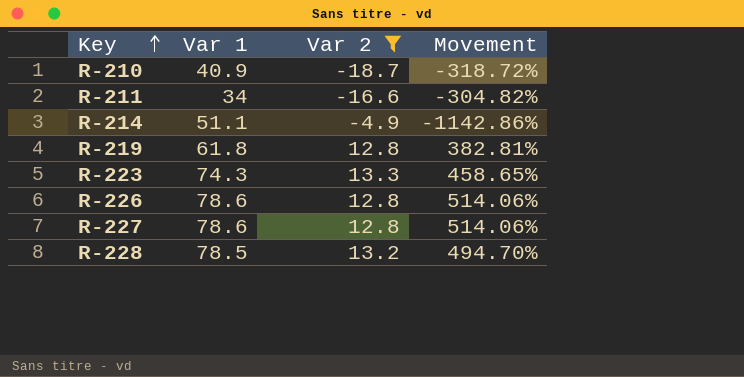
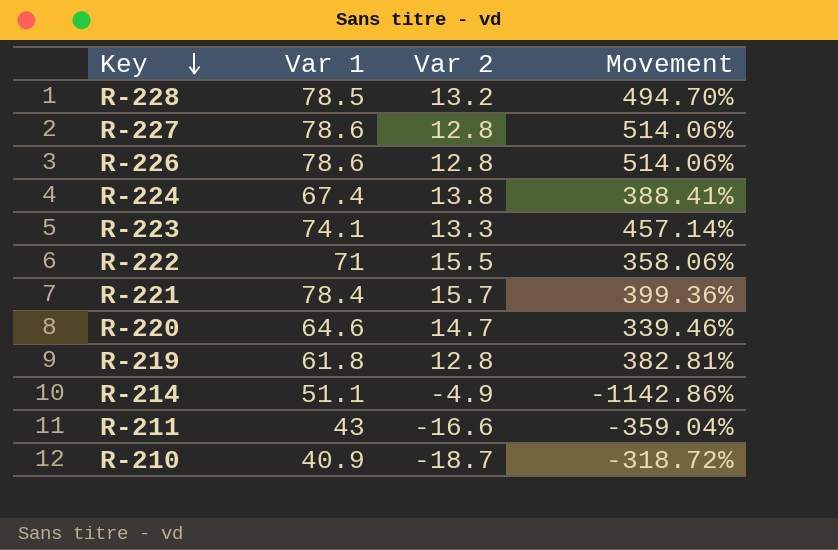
filter: Var 2 <= 13.3 -> none
row order: Key ascending -> Key descending
R-223 | Var 1: 74.3 -> 74.1
R-223 | Movement: 458.65% -> 457.14%
R-211 | Var 1: 34 -> 43
R-211 | Movement: -304.82% -> -359.04%

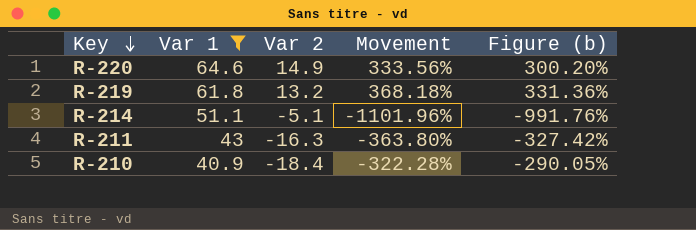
filter: none -> Var 1 <= 64.6
column Figure (b) | formula: none -> [Movement] * 0.9
R-220 | Var 2: 14.7 -> 14.9
R-220 | Movement: 339.46% -> 333.56%
R-219 | Var 2: 12.8 -> 13.2
R-219 | Movement: 382.81% -> 368.18%
R-214 | Var 2: -4.9 -> -5.1
R-214 | Movement: -1142.86% -> -1101.96%
R-211 | Var 2: -16.6 -> -16.3
R-211 | Movement: -359.04% -> -363.80%
R-210 | Var 2: -18.7 -> -18.4
R-210 | Movement: -318.72% -> -322.28%

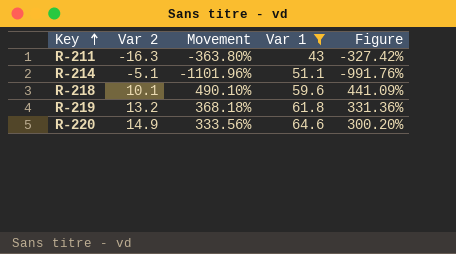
row order: Key descending -> Key ascending
column Var 1 | position: 2 -> 4
column name: Figure (b) -> Figure
row R-210: 40.9 | -18.4 | -322.28% | -290.05% -> none
row R-218: none -> 10.1 | 490.10% | 59.6 | 441.09%

